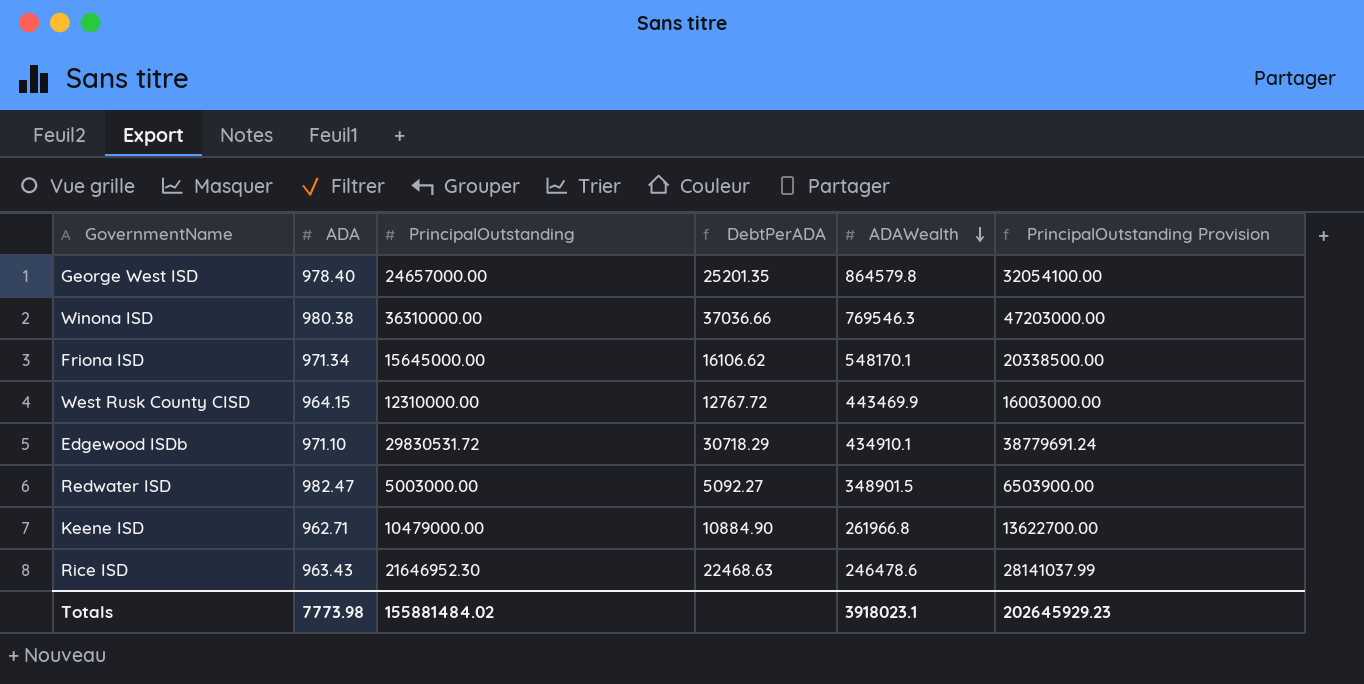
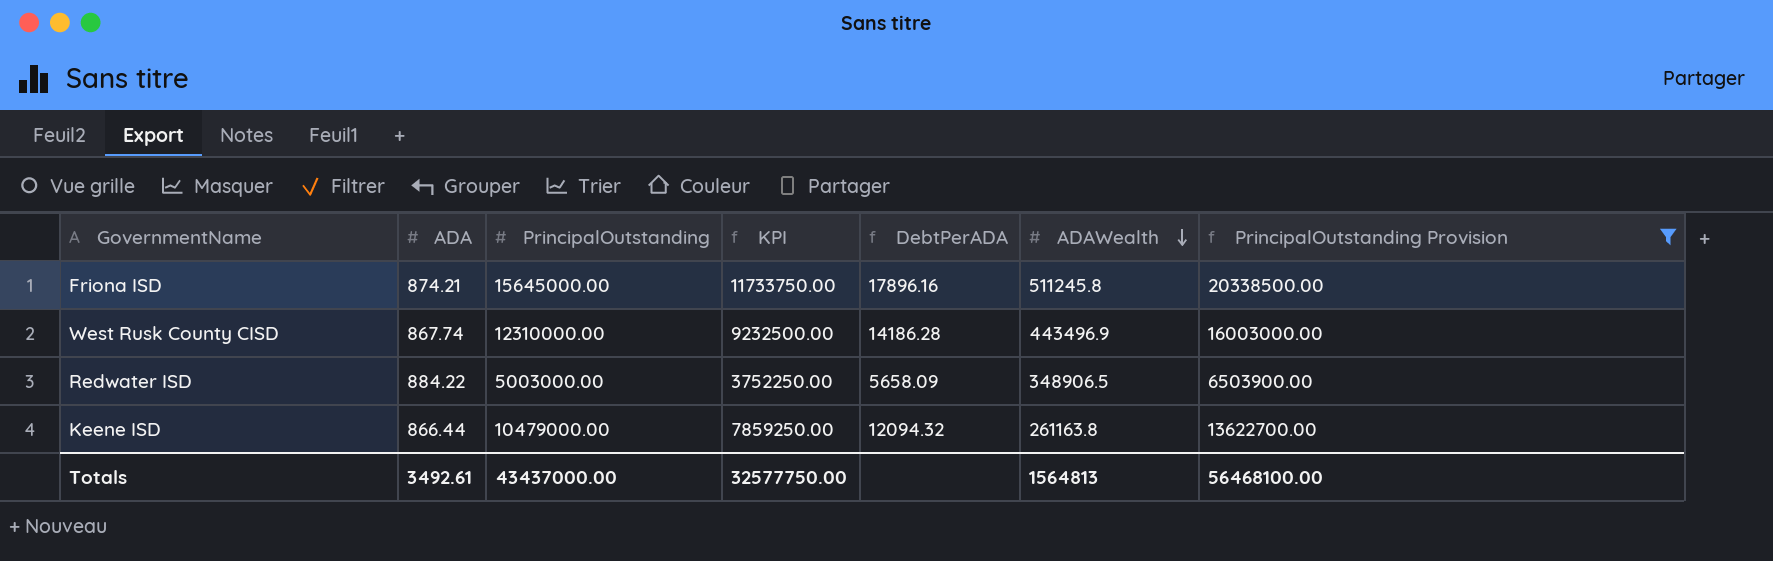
filter: none -> PrincipalOutstanding Provision <= 20338500.00
column KPI | formula: none -> [PrincipalOutstanding] * 0.75
Friona ISD | ADA: 971.34 -> 874.21
Friona ISD | DebtPerADA: 16106.62 -> 17896.16
Friona ISD | ADAWealth: 548170.1 -> 511245.8
West Rusk County CISD | ADA: 964.15 -> 867.74
West Rusk County CISD | DebtPerADA: 12767.72 -> 14186.28
West Rusk County CISD | ADAWealth: 443469.9 -> 443496.9
Redwater ISD | ADA: 982.47 -> 884.22
Redwater ISD | DebtPerADA: 5092.27 -> 5658.09
Redwater ISD | ADAWealth: 348901.5 -> 348906.5
Keene ISD | ADA: 962.71 -> 866.44
Keene ISD | DebtPerADA: 10884.90 -> 12094.32
Keene ISD | ADAWealth: 261966.8 -> 261163.8
Totals | ADA: 7773.98 -> 3492.61
Totals | PrincipalOutstanding: 155881484.02 -> 43437000.00
Totals | ADAWealth: 3918023.1 -> 1564813
Totals | PrincipalOutstanding Provision: 202645929.23 -> 56468100.00

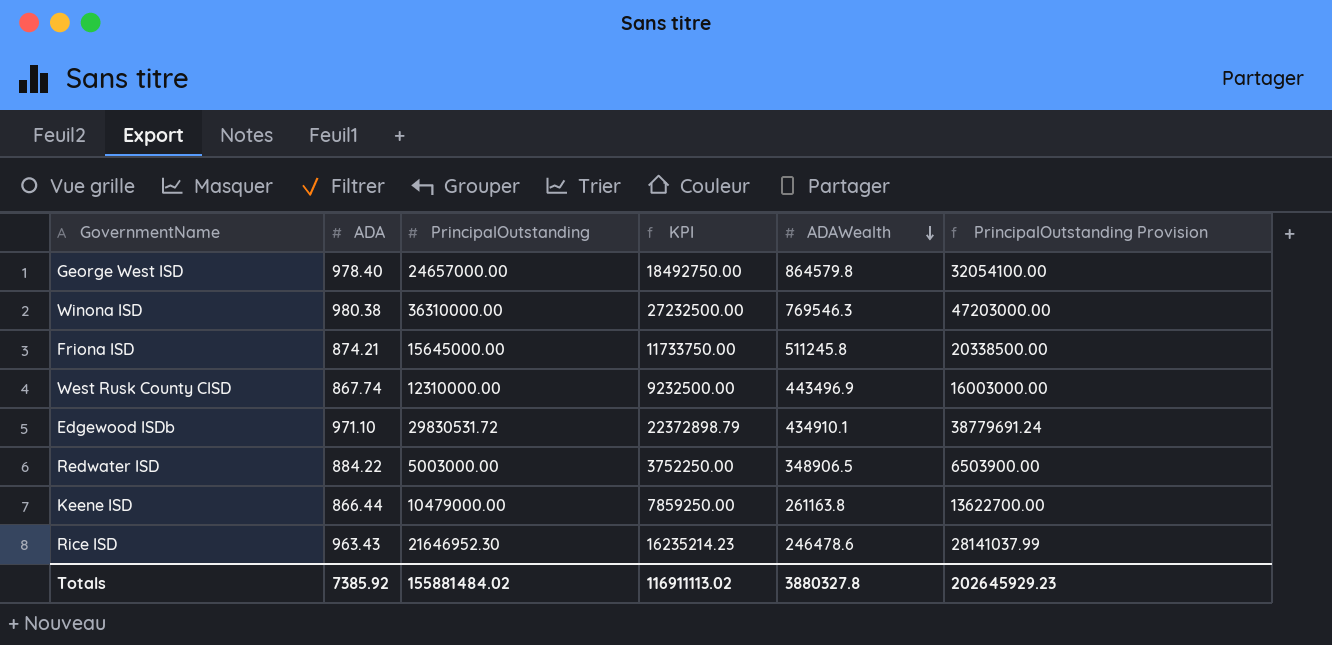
filter: PrincipalOutstanding Provision <= 20338500.00 -> none
column DebtPerADA | formula: [PrincipalOutstanding] / [ADA] -> none
Totals | ADA: 3492.61 -> 7385.92
Totals | PrincipalOutstanding: 43437000.00 -> 155881484.02
Totals | KPI: 32577750.00 -> 116911113.02
Totals | ADAWealth: 1564813 -> 3880327.8
Totals | PrincipalOutstanding Provision: 56468100.00 -> 202645929.23

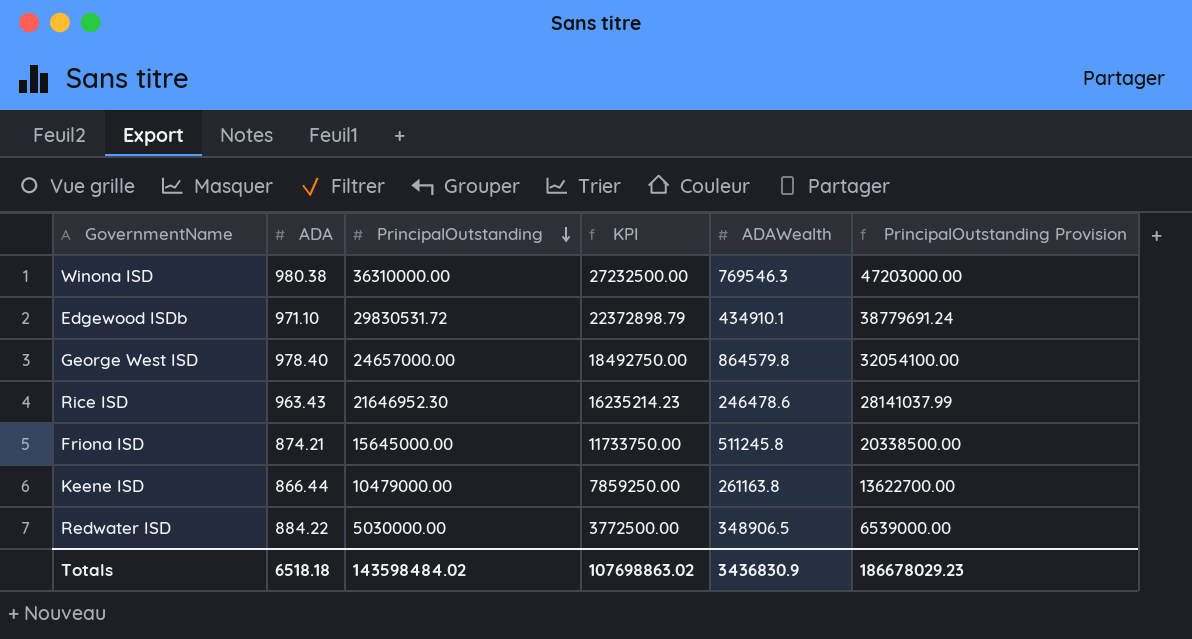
row order: ADAWealth descending -> PrincipalOutstanding descending
row West Rusk County CISD: 867.74 | 12310000.00 | 9232500.00 | 443496.9 | 16003000.00 -> none
Redwater ISD | PrincipalOutstanding: 5003000.00 -> 5030000.00
Redwater ISD | KPI: 3752250.00 -> 3772500.00
Redwater ISD | PrincipalOutstanding Provision: 6503900.00 -> 6539000.00
Totals | ADA: 7385.92 -> 6518.18
Totals | PrincipalOutstanding: 155881484.02 -> 143598484.02
Totals | KPI: 116911113.02 -> 107698863.02
Totals | ADAWealth: 3880327.8 -> 3436830.9
Totals | PrincipalOutstanding Provision: 202645929.23 -> 186678029.23

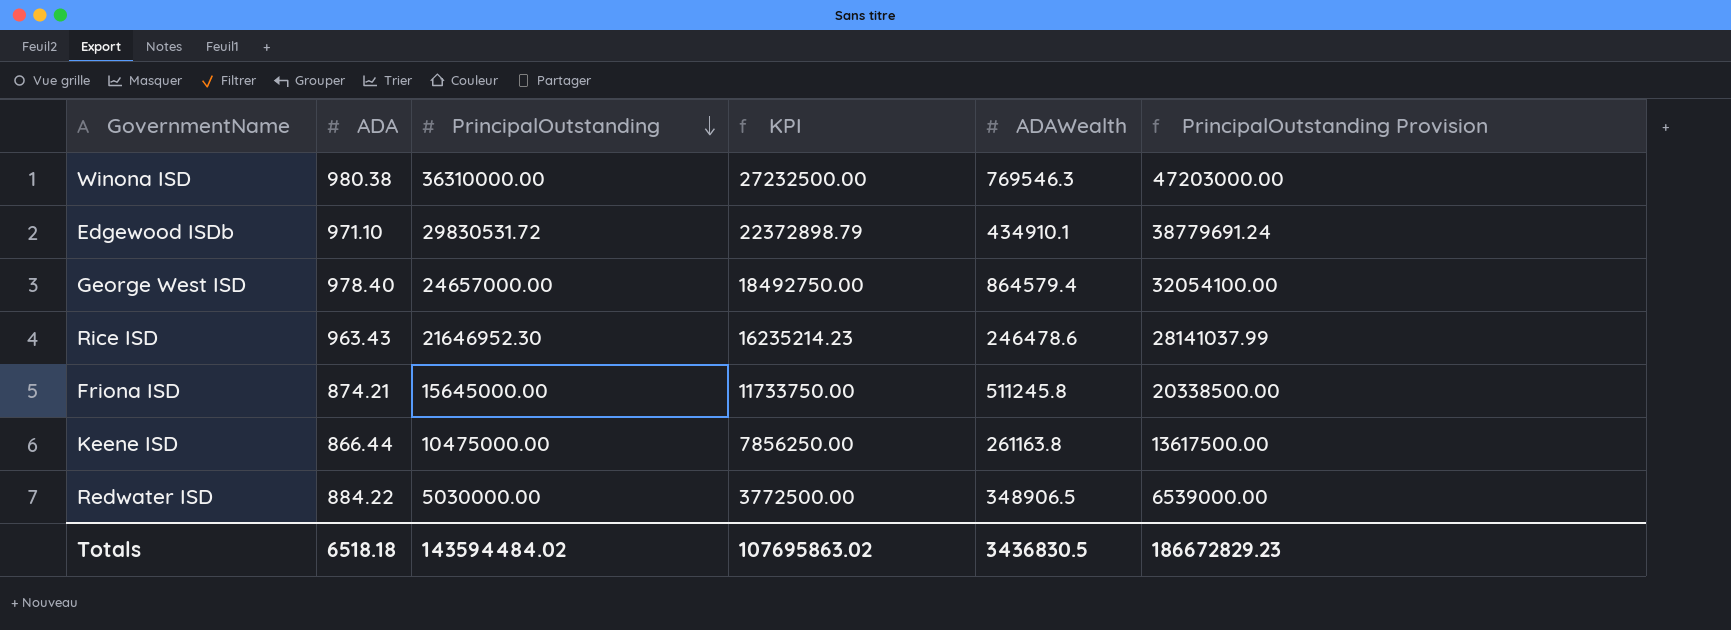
George West ISD | ADAWealth: 864579.8 -> 864579.4
Keene ISD | PrincipalOutstanding: 10479000.00 -> 10475000.00
Keene ISD | KPI: 7859250.00 -> 7856250.00
Keene ISD | PrincipalOutstanding Provision: 13622700.00 -> 13617500.00
Totals | PrincipalOutstanding: 143598484.02 -> 143594484.02
Totals | KPI: 107698863.02 -> 107695863.02
Totals | ADAWealth: 3436830.9 -> 3436830.5
Totals | PrincipalOutstanding Provision: 186678029.23 -> 186672829.23

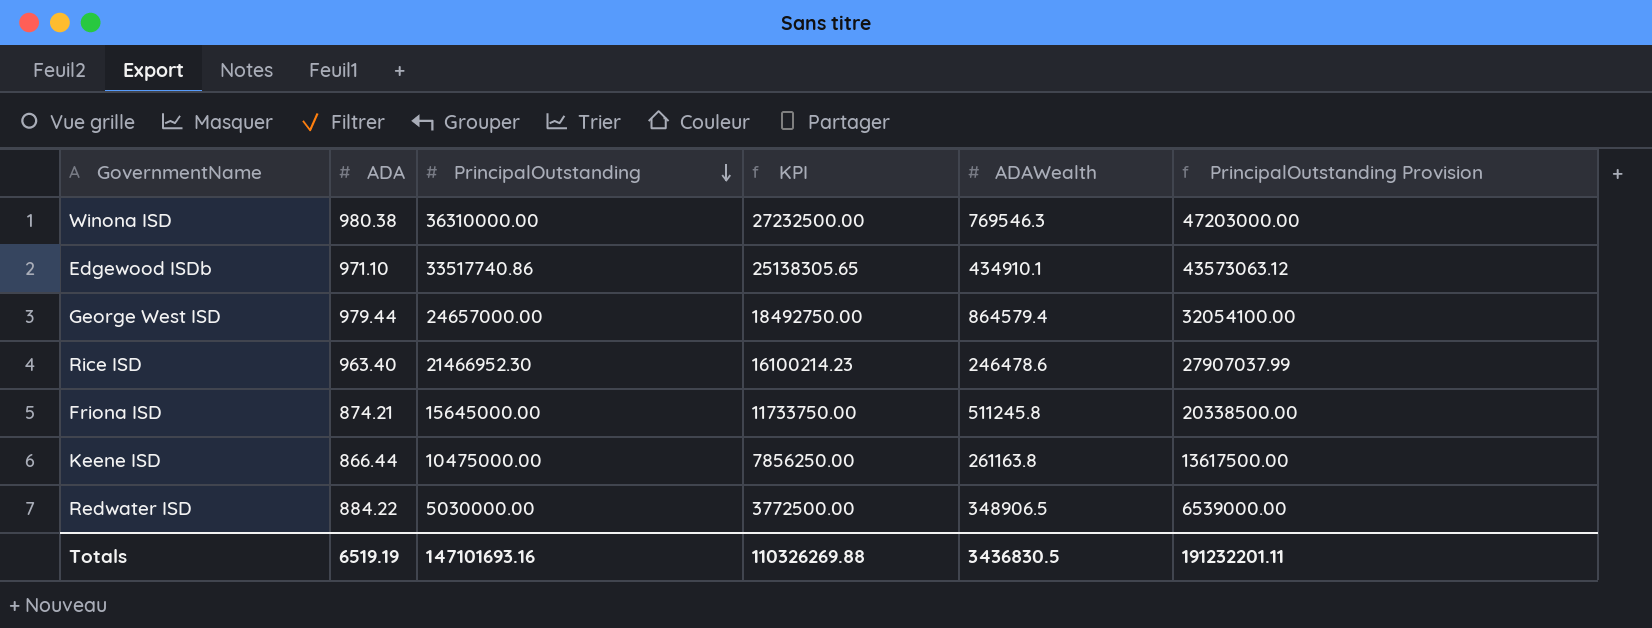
Edgewood ISDb | PrincipalOutstanding: 29830531.72 -> 33517740.86
Edgewood ISDb | KPI: 22372898.79 -> 25138305.65
Edgewood ISDb | PrincipalOutstanding Provision: 38779691.24 -> 43573063.12
George West ISD | ADA: 978.40 -> 979.44
Rice ISD | ADA: 963.43 -> 963.40
Rice ISD | PrincipalOutstanding: 21646952.30 -> 21466952.30
Rice ISD | KPI: 16235214.23 -> 16100214.23
Rice ISD | PrincipalOutstanding Provision: 28141037.99 -> 27907037.99
Totals | ADA: 6518.18 -> 6519.19
Totals | PrincipalOutstanding: 143594484.02 -> 147101693.16
Totals | KPI: 107695863.02 -> 110326269.88
Totals | PrincipalOutstanding Provision: 186672829.23 -> 191232201.11

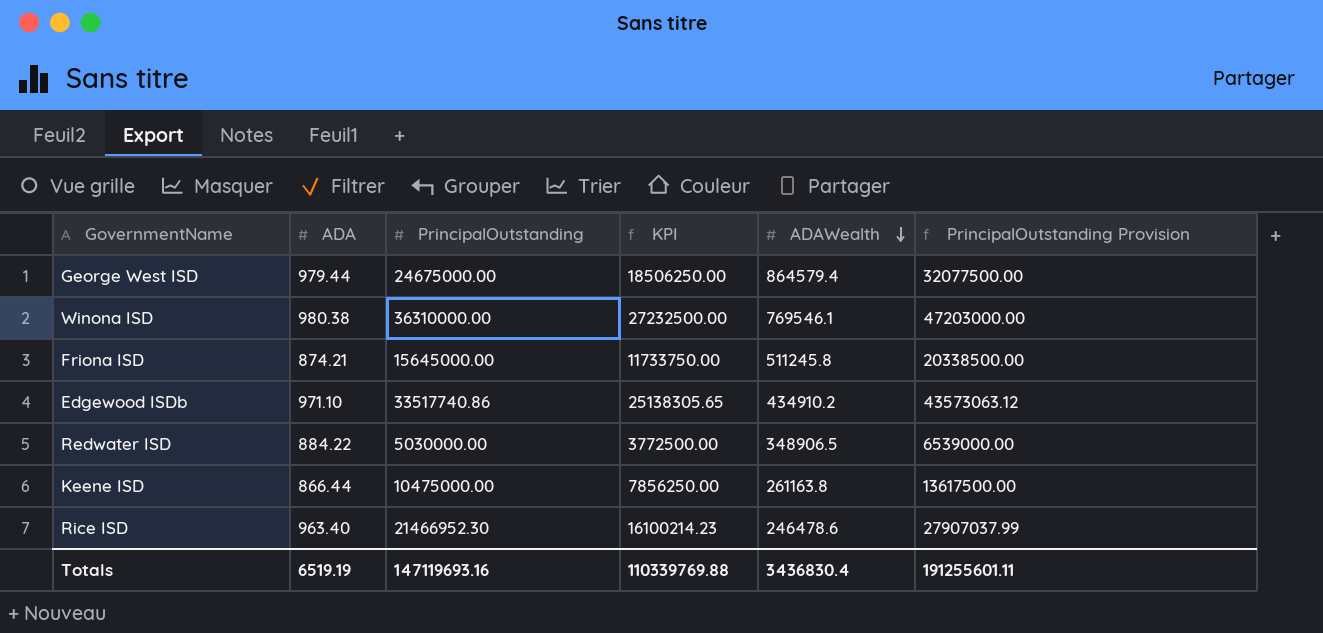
row order: PrincipalOutstanding descending -> ADAWealth descending
George West ISD | PrincipalOutstanding: 24657000.00 -> 24675000.00
George West ISD | KPI: 18492750.00 -> 18506250.00
George West ISD | PrincipalOutstanding Provision: 32054100.00 -> 32077500.00
Winona ISD | ADAWealth: 769546.3 -> 769546.1
Edgewood ISDb | ADAWealth: 434910.1 -> 434910.2
Totals | PrincipalOutstanding: 147101693.16 -> 147119693.16
Totals | KPI: 110326269.88 -> 110339769.88
Totals | ADAWealth: 3436830.5 -> 3436830.4
Totals | PrincipalOutstanding Provision: 191232201.11 -> 191255601.11

